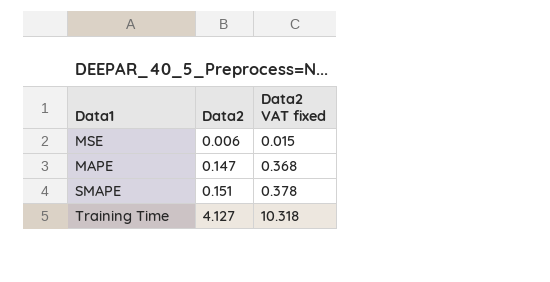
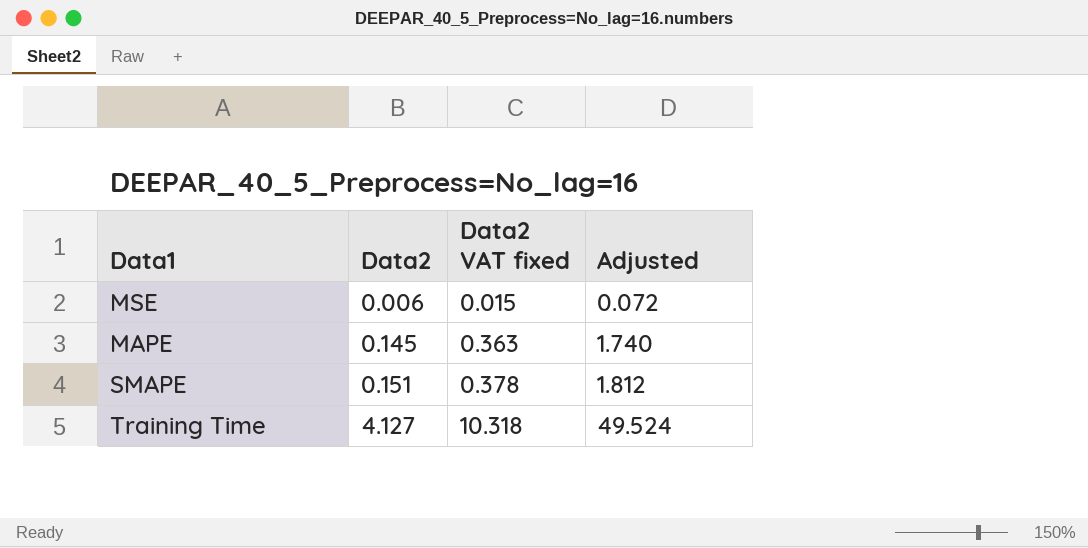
column Adjusted | formula: none -> [Data2] * 12
MAPE | Data2: 0.147 -> 0.145
MAPE | Data2 VAT fixed: 0.368 -> 0.363

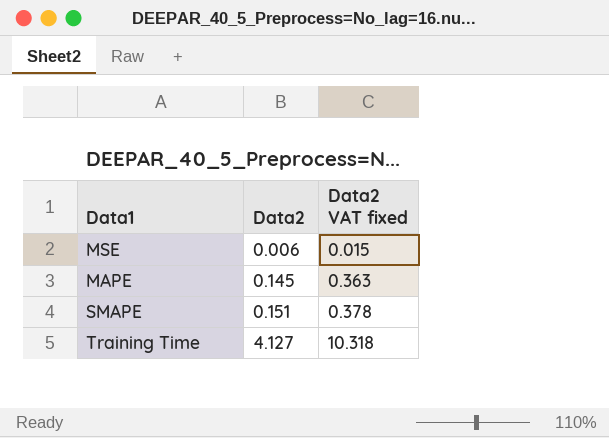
column Adjusted | formula: [Data2] * 12 -> none

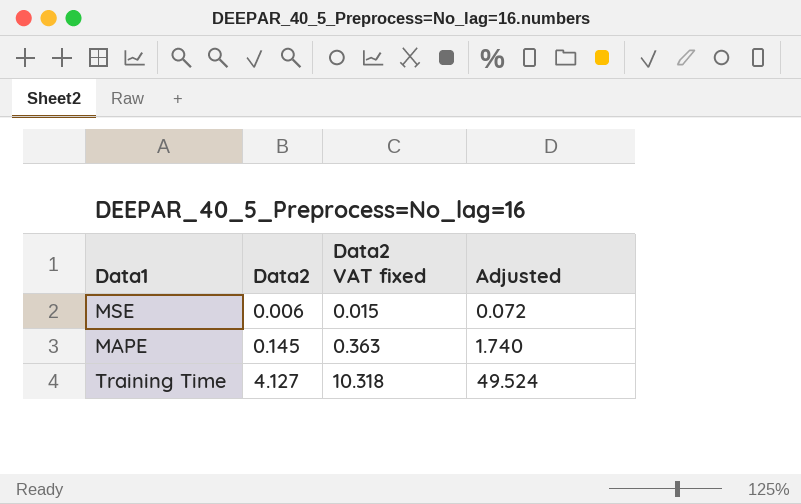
column Adjusted | formula: none -> [Data2] * 12
row SMAPE: 0.151 | 0.378 -> none

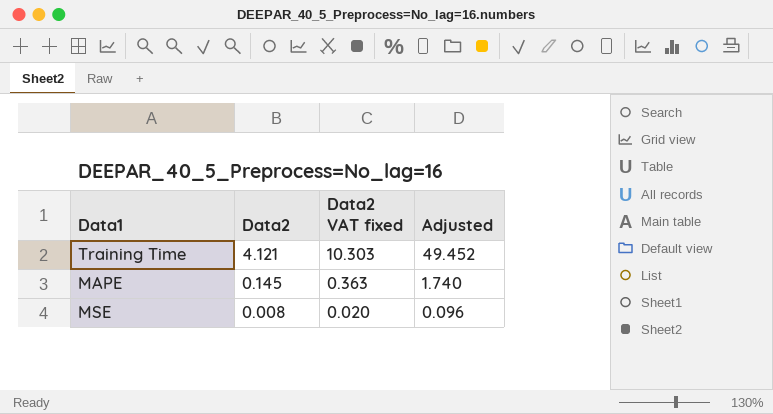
row order: Data2 ascending -> Data2 descending
Training Time | Data2: 4.127 -> 4.121
Training Time | Data2 VAT fixed: 10.318 -> 10.303
Training Time | Adjusted: 49.524 -> 49.452
MSE | Data2: 0.006 -> 0.008
MSE | Data2 VAT fixed: 0.015 -> 0.020
MSE | Adjusted: 0.072 -> 0.096

